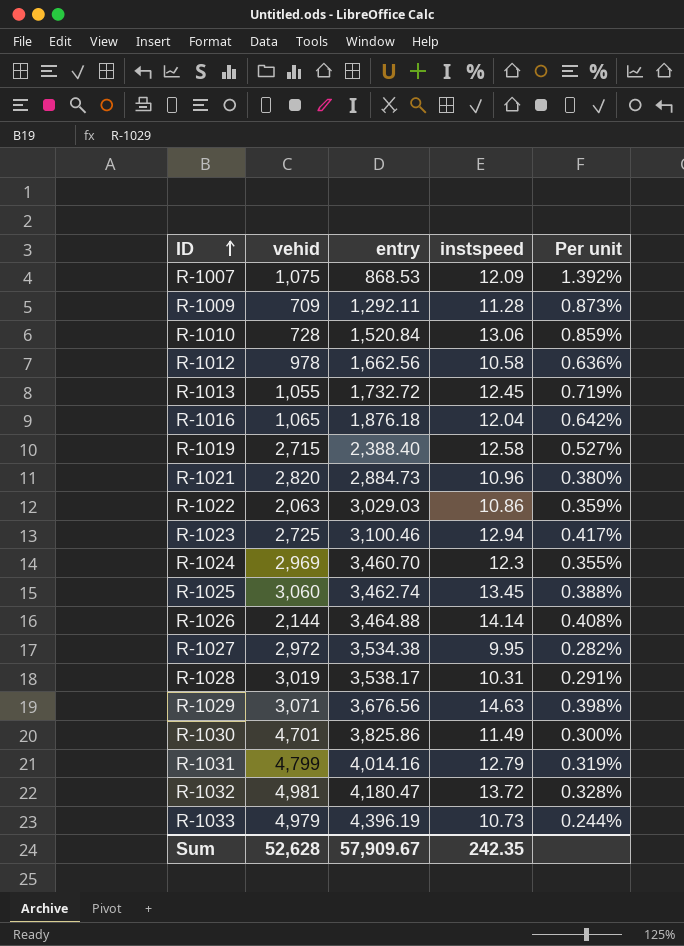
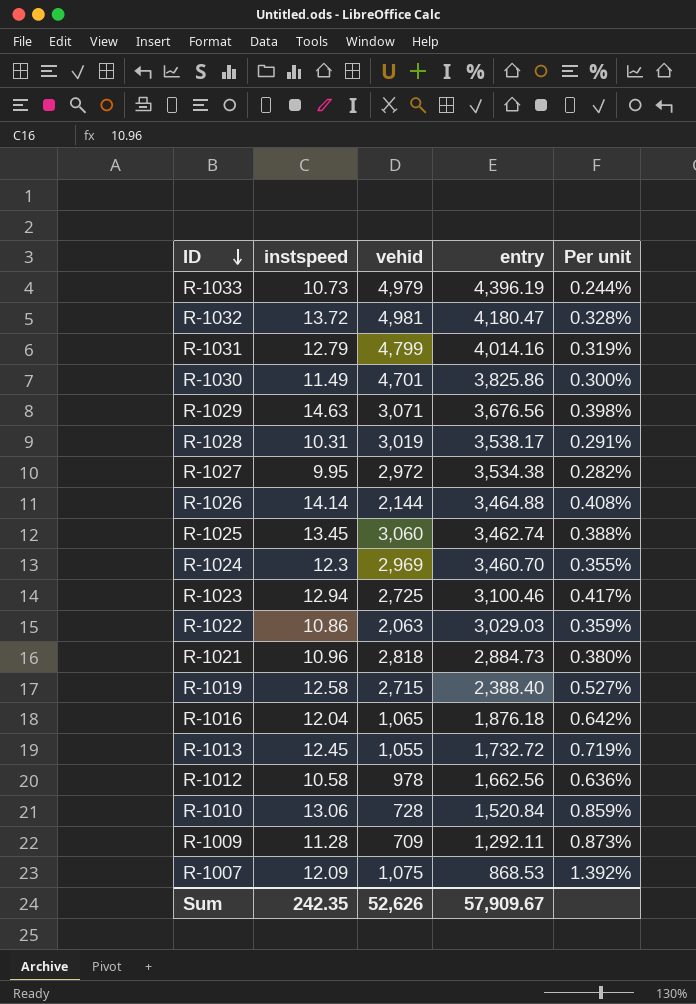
row order: ID ascending -> ID descending
column instspeed | position: 4 -> 2
R-1021 | vehid: 2,820 -> 2,818
Sum | vehid: 52,628 -> 52,626

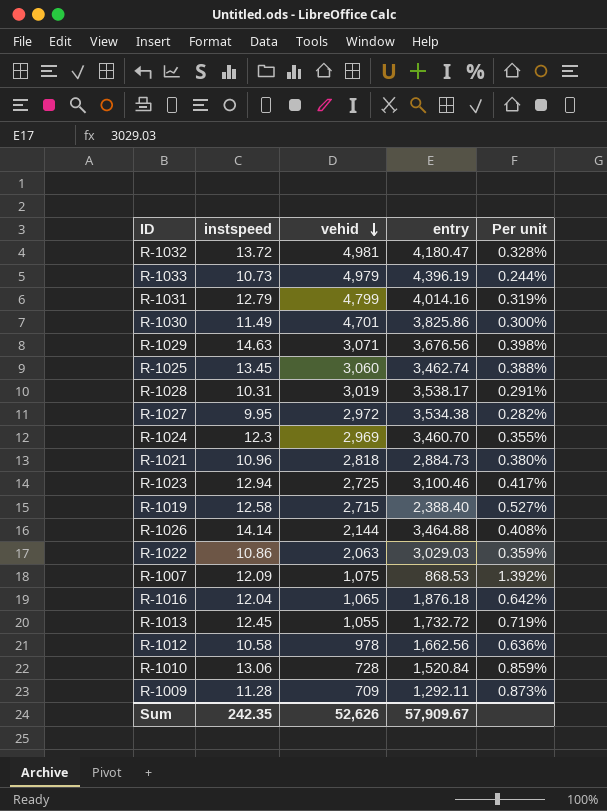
row order: ID descending -> vehid descending

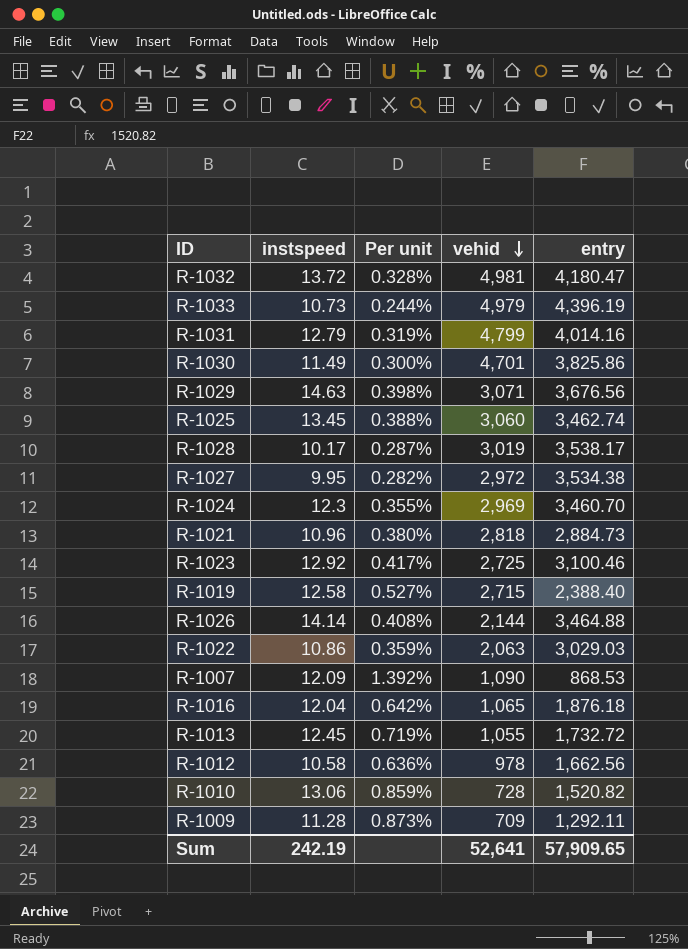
column Per unit | position: 5 -> 3
R-1028 | instspeed: 10.31 -> 10.17
R-1028 | Per unit: 0.291% -> 0.287%
R-1023 | instspeed: 12.94 -> 12.92
R-1007 | vehid: 1,075 -> 1,090
R-1010 | entry: 1,520.84 -> 1,520.82
Sum | instspeed: 242.35 -> 242.19
Sum | vehid: 52,626 -> 52,641
Sum | entry: 57,909.67 -> 57,909.65

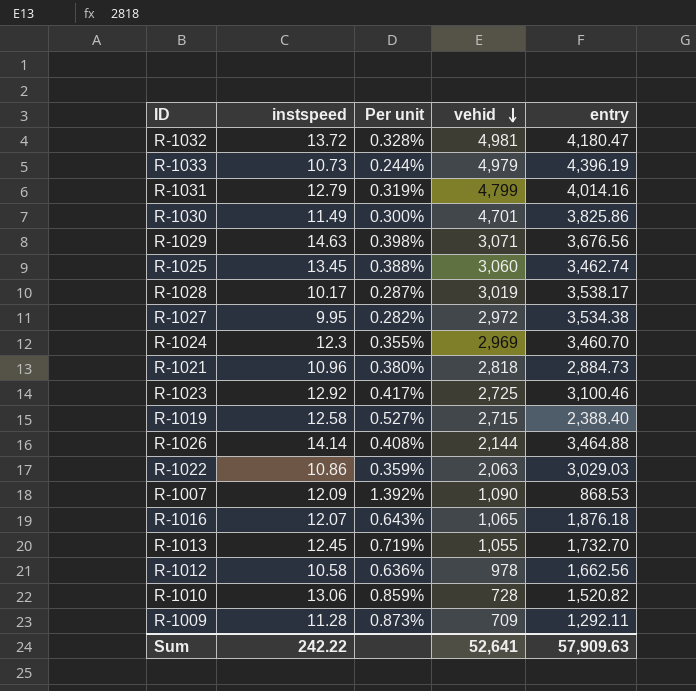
R-1016 | instspeed: 12.04 -> 12.07
R-1016 | Per unit: 0.642% -> 0.643%
R-1013 | entry: 1,732.72 -> 1,732.70
Sum | instspeed: 242.19 -> 242.22
Sum | entry: 57,909.65 -> 57,909.63

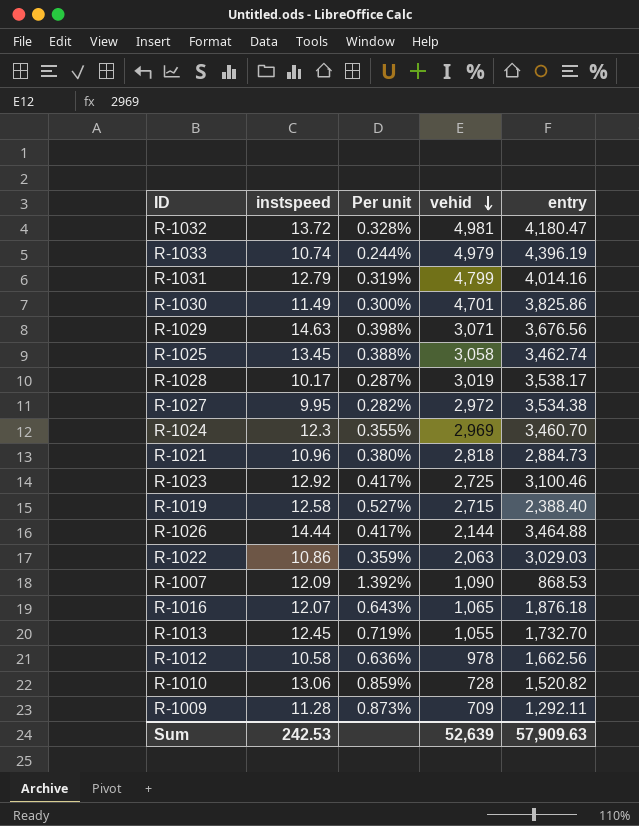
R-1033 | instspeed: 10.73 -> 10.74
R-1025 | vehid: 3,060 -> 3,058
R-1026 | instspeed: 14.14 -> 14.44
R-1026 | Per unit: 0.408% -> 0.417%
Sum | instspeed: 242.22 -> 242.53
Sum | vehid: 52,641 -> 52,639

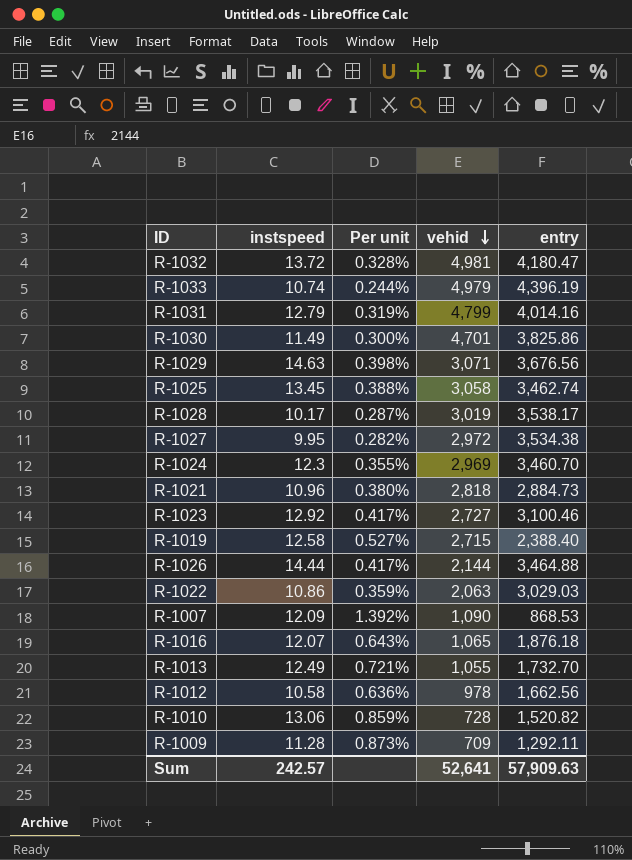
R-1023 | vehid: 2,725 -> 2,727
R-1013 | instspeed: 12.45 -> 12.49
R-1013 | Per unit: 0.719% -> 0.721%
Sum | instspeed: 242.53 -> 242.57
Sum | vehid: 52,639 -> 52,641

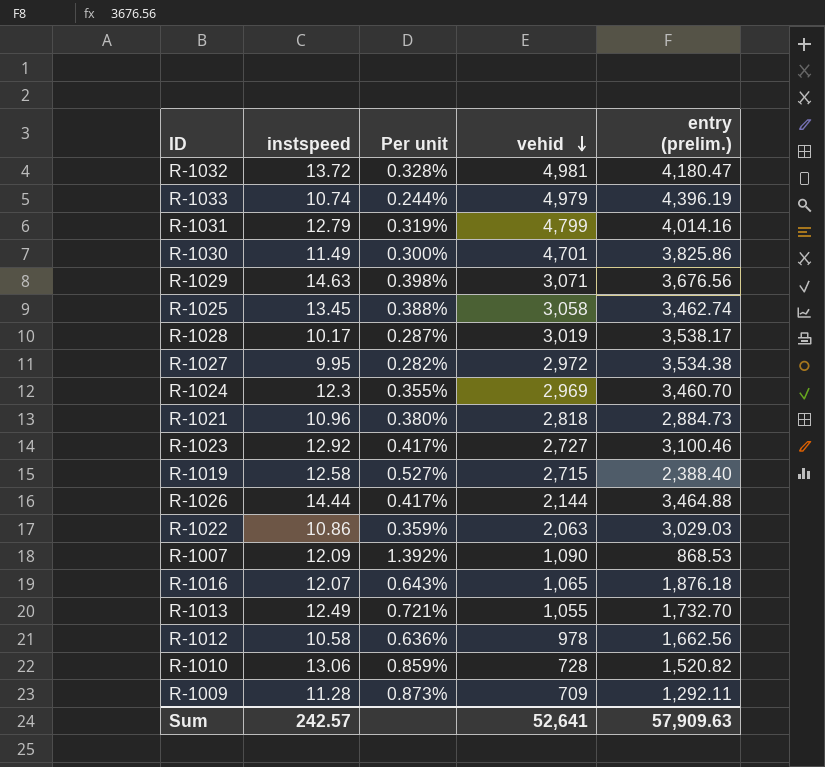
column name: entry -> entry (prelim.)

